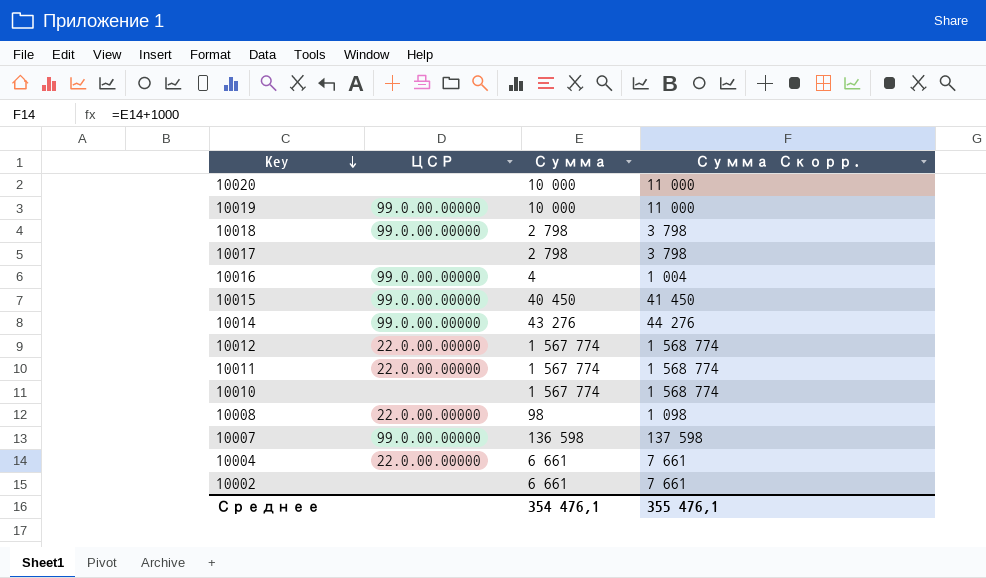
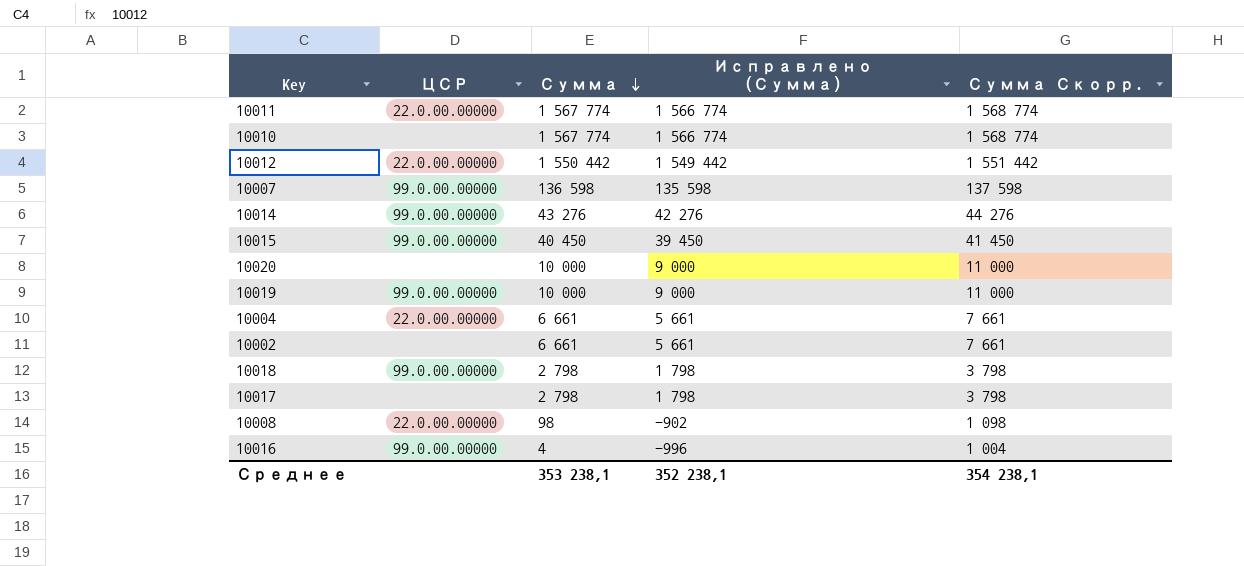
row order: Key descending -> Сумма descending
column Исправлено (Сумма) | formula: none -> [Сумма] - 1000
10012 | Сумма: 1 567 774 -> 1 550 442
10012 | Сумма Скорр.: 1 568 774 -> 1 551 442
Среднее | Сумма: 354 476,1 -> 353 238,1
Среднее | Сумма Скорр.: 355 476,1 -> 354 238,1

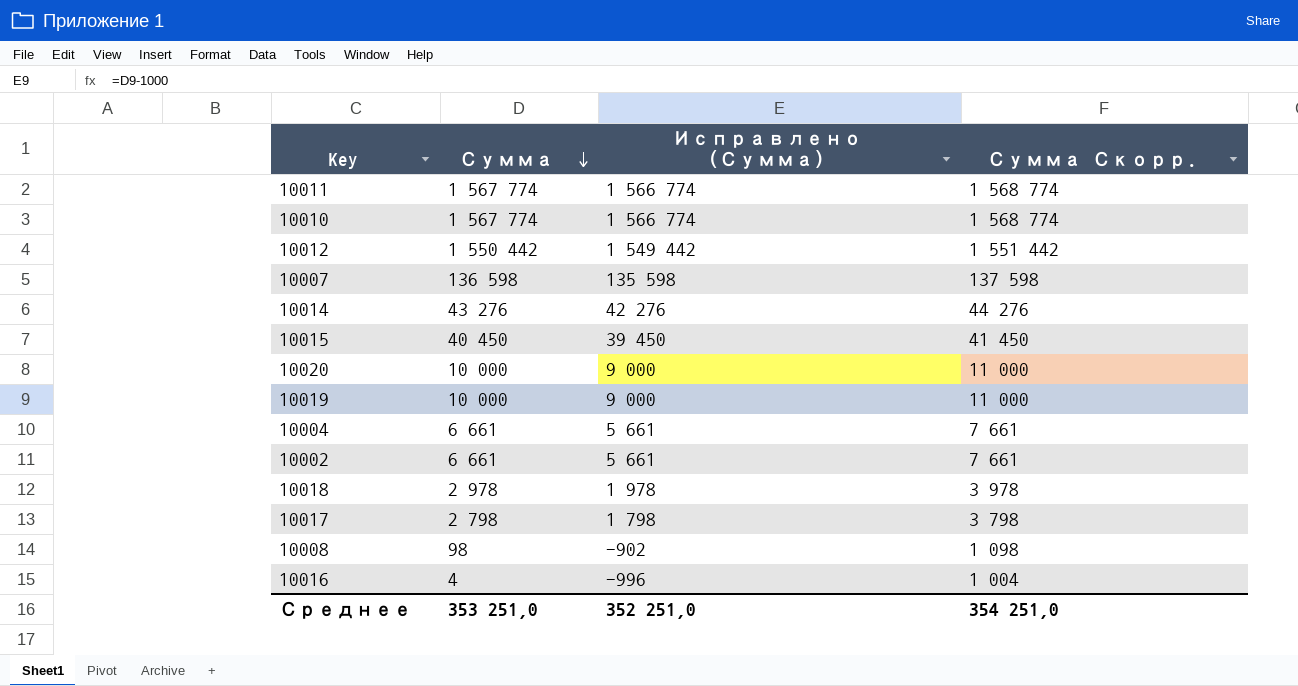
column ЦСР | position: 2 -> none
10018 | Сумма: 2 798 -> 2 978
10018 | Исправлено (Сумма): 1 798 -> 1 978
10018 | Сумма Скорр.: 3 798 -> 3 978
Среднее | Сумма: 353 238,1 -> 353 251,0
Среднее | Исправлено (Сумма): 352 238,1 -> 352 251,0
Среднее | Сумма Скорр.: 354 238,1 -> 354 251,0

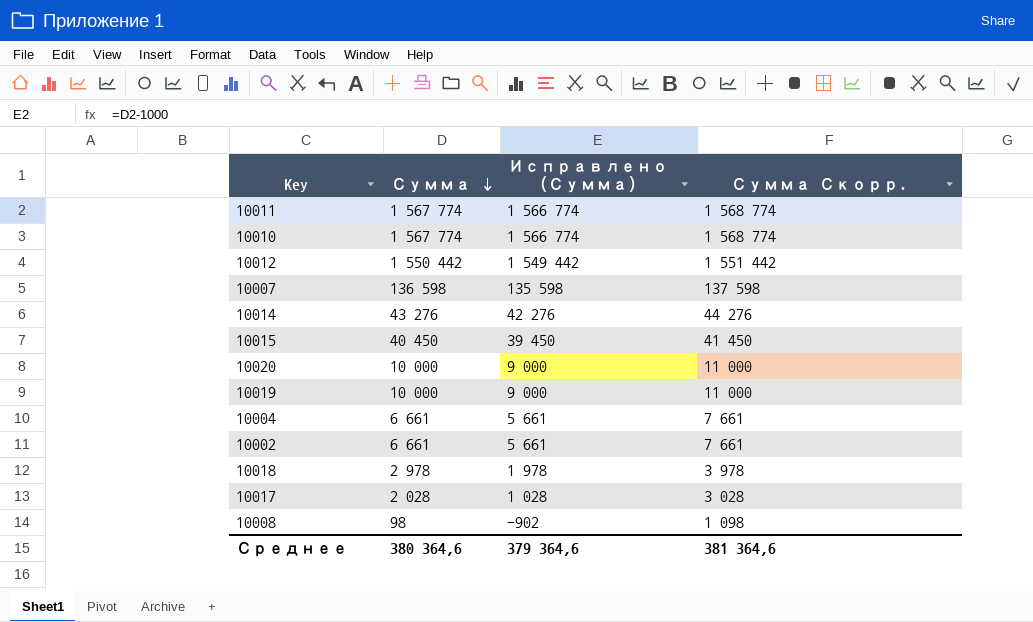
row 10016: 4 | -996 | 1 004 -> none
10017 | Сумма: 2 798 -> 2 028
10017 | Исправлено (Сумма): 1 798 -> 1 028
10017 | Сумма Скорр.: 3 798 -> 3 028
Среднее | Сумма: 353 251,0 -> 380 364,6
Среднее | Исправлено (Сумма): 352 251,0 -> 379 364,6
Среднее | Сумма Скорр.: 354 251,0 -> 381 364,6

